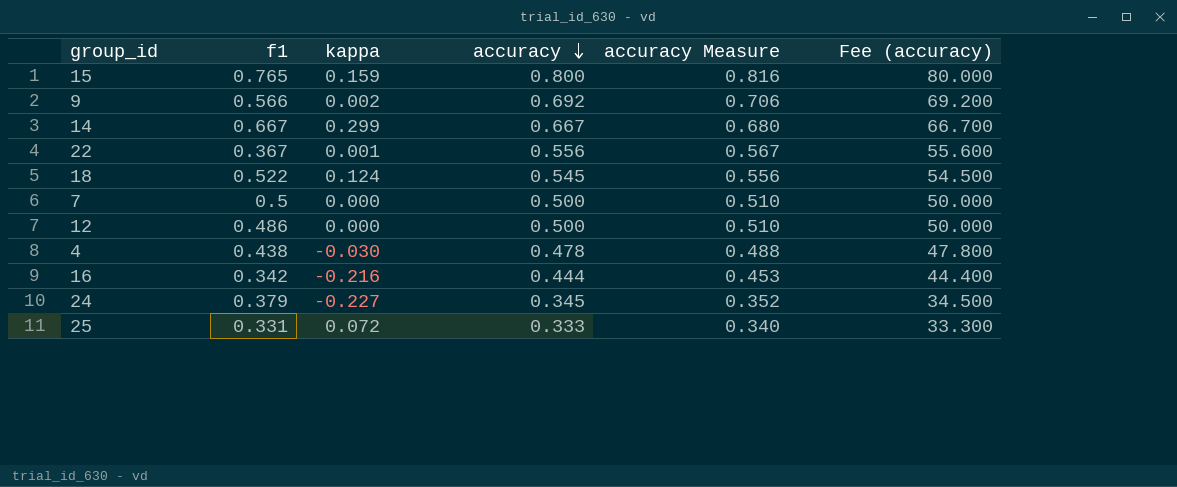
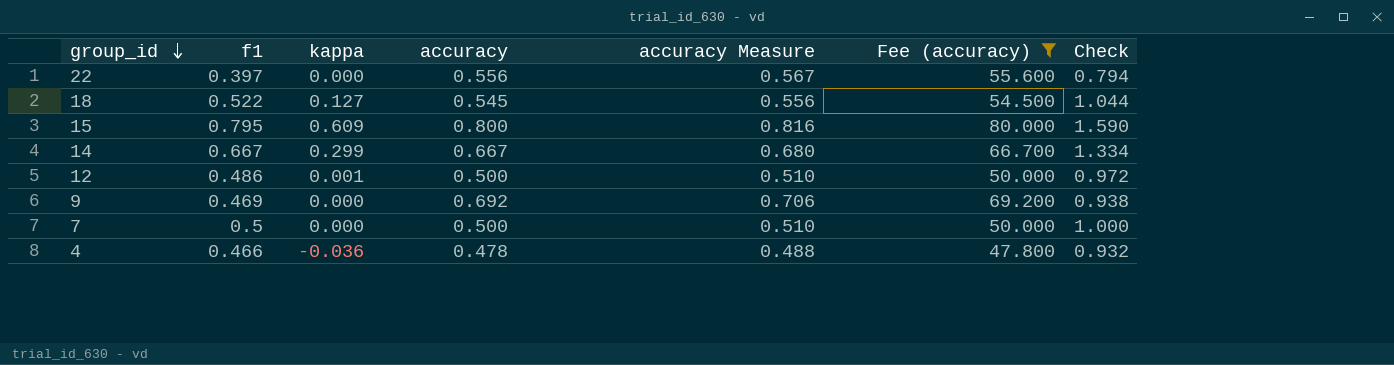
filter: none -> Fee (accuracy) >= 47.800
row order: accuracy descending -> group_id descending
column Check | formula: none -> [f1] * 2
22 | f1: 0.367 -> 0.397
22 | kappa: 0.001 -> 0.000
18 | kappa: 0.124 -> 0.127
15 | f1: 0.765 -> 0.795
15 | kappa: 0.159 -> 0.609
12 | kappa: 0.000 -> 0.001
9 | f1: 0.566 -> 0.469
9 | kappa: 0.002 -> 0.000
4 | f1: 0.438 -> 0.466
4 | kappa: -0.030 -> -0.036

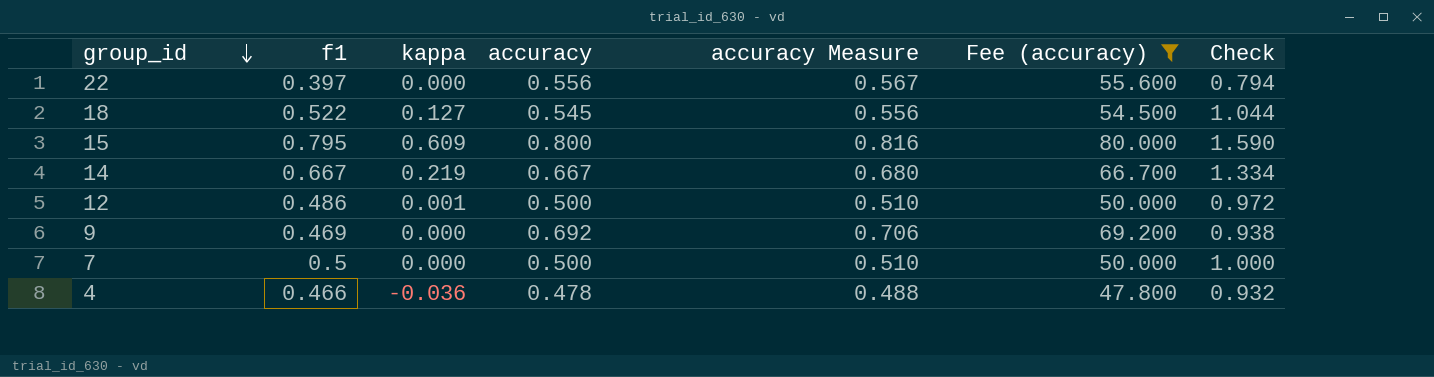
14 | kappa: 0.299 -> 0.219

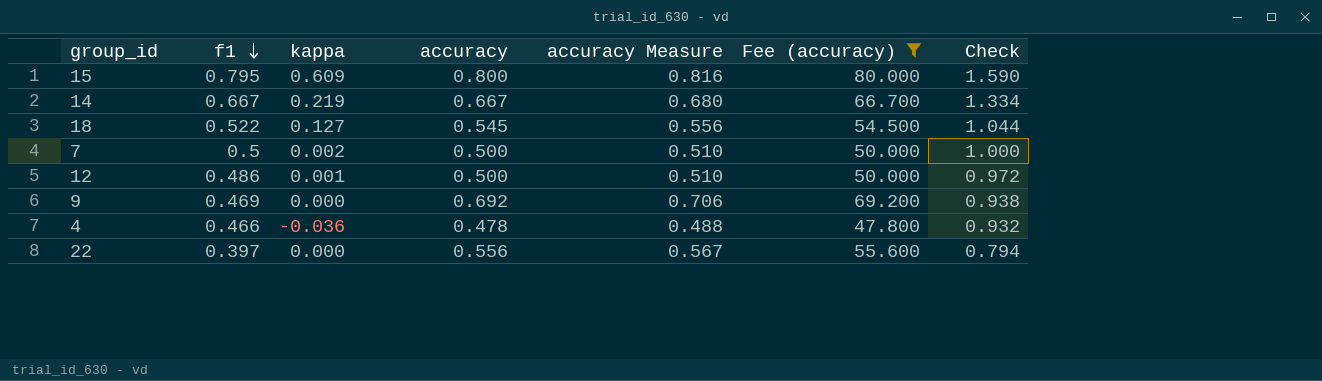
row order: group_id descending -> f1 descending
7 | kappa: 0.000 -> 0.002

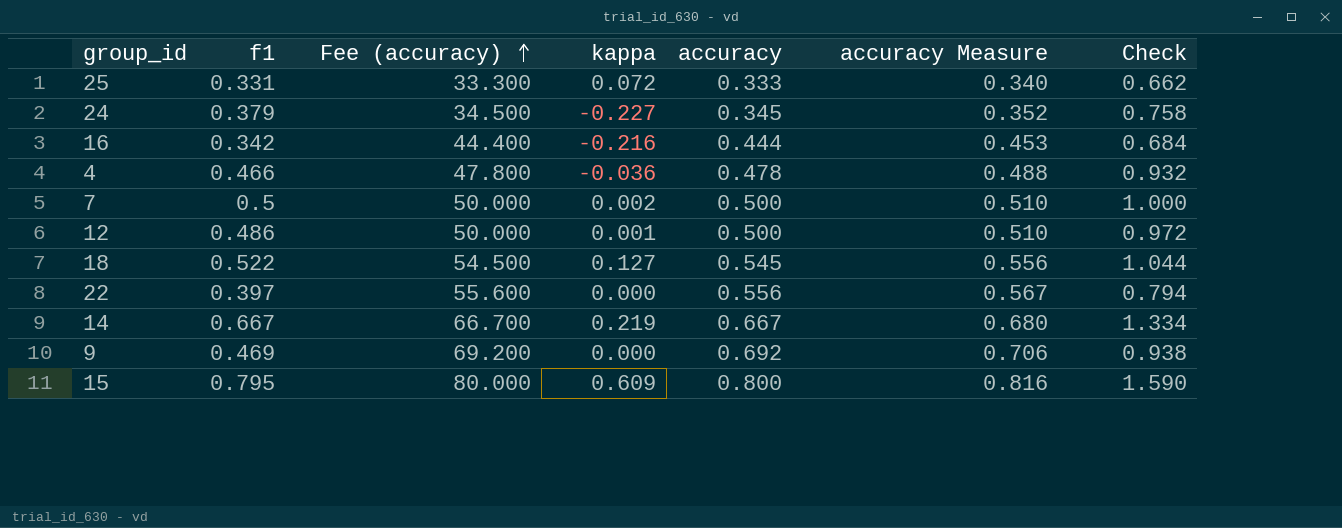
filter: Fee (accuracy) >= 47.800 -> none
row order: f1 descending -> Fee (accuracy) ascending
column Fee (accuracy) | position: 6 -> 3

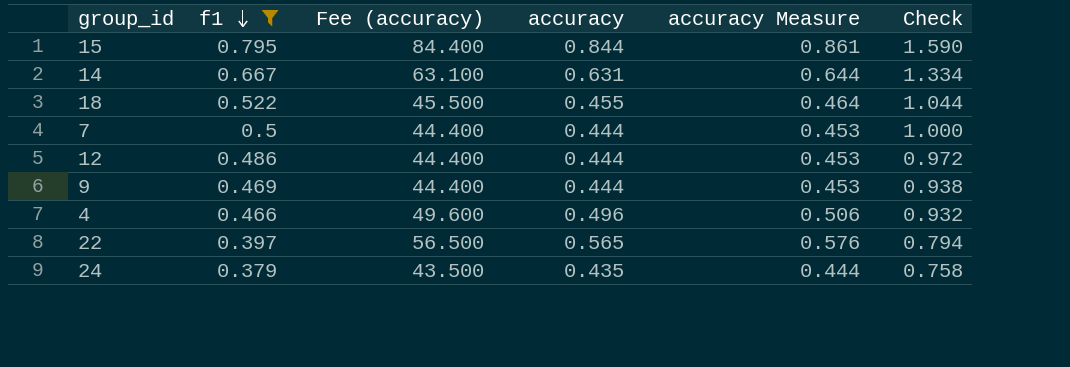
filter: none -> f1 >= 0.379
row order: Fee (accuracy) ascending -> f1 descending
column kappa | position: 4 -> none
15 | Fee (accuracy): 80.000 -> 84.400
15 | accuracy: 0.800 -> 0.844
15 | accuracy Measure: 0.816 -> 0.861
14 | Fee (accuracy): 66.700 -> 63.100
14 | accuracy: 0.667 -> 0.631
14 | accuracy Measure: 0.680 -> 0.644
18 | Fee (accuracy): 54.500 -> 45.500
18 | accuracy: 0.545 -> 0.455
18 | accuracy Measure: 0.556 -> 0.464
7 | Fee (accuracy): 50.000 -> 44.400
7 | accuracy: 0.500 -> 0.444
7 | accuracy Measure: 0.510 -> 0.453
12 | Fee (accuracy): 50.000 -> 44.400
12 | accuracy: 0.500 -> 0.444
12 | accuracy Measure: 0.510 -> 0.453
9 | Fee (accuracy): 69.200 -> 44.400
9 | accuracy: 0.692 -> 0.444
9 | accuracy Measure: 0.706 -> 0.453
4 | Fee (accuracy): 47.800 -> 49.600
4 | accuracy: 0.478 -> 0.496
4 | accuracy Measure: 0.488 -> 0.506
22 | Fee (accuracy): 55.600 -> 56.500
22 | accuracy: 0.556 -> 0.565
22 | accuracy Measure: 0.567 -> 0.576
24 | Fee (accuracy): 34.500 -> 43.500
24 | accuracy: 0.345 -> 0.435
24 | accuracy Measure: 0.352 -> 0.444

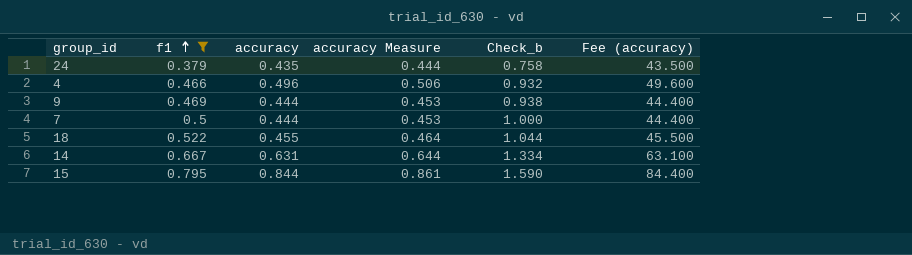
row order: f1 descending -> f1 ascending
column name: Check -> Check_b
column Fee (accuracy) | position: 3 -> 6
row 12: 0.486 | 44.400 | 0.444 | 0.453 | 0.972 -> none
row 22: 0.397 | 56.500 | 0.565 | 0.576 | 0.794 -> none

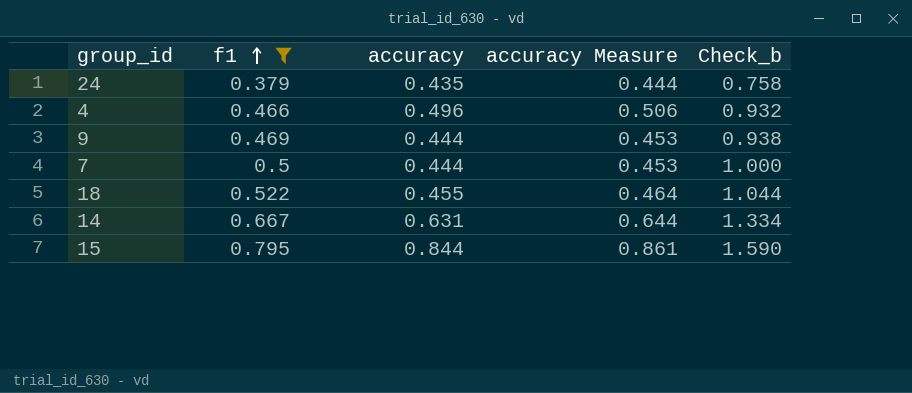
column Fee (accuracy) | formula: [accuracy] * 100 -> none

